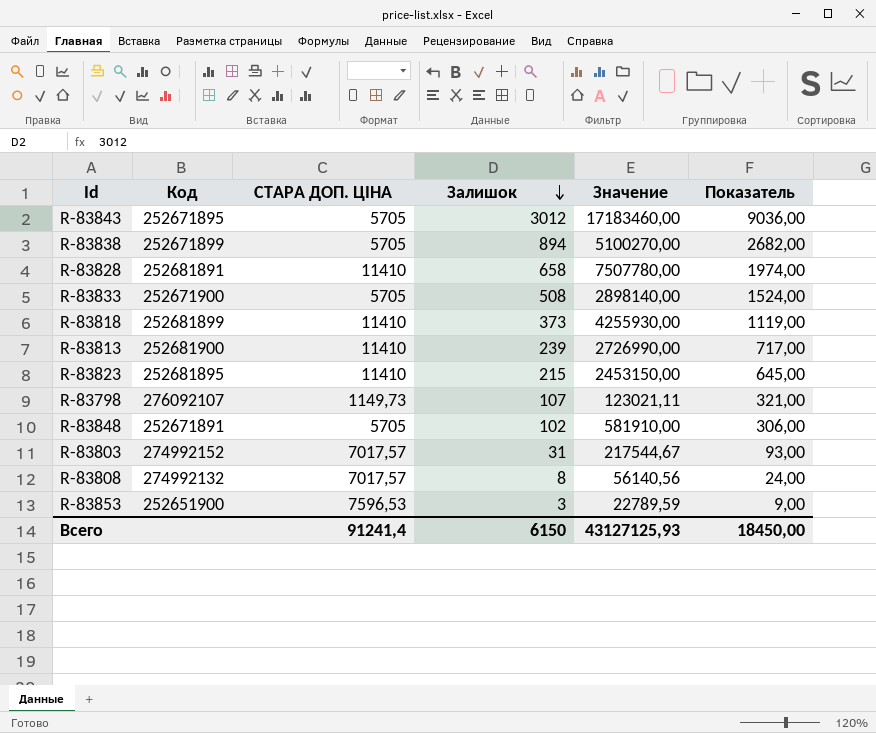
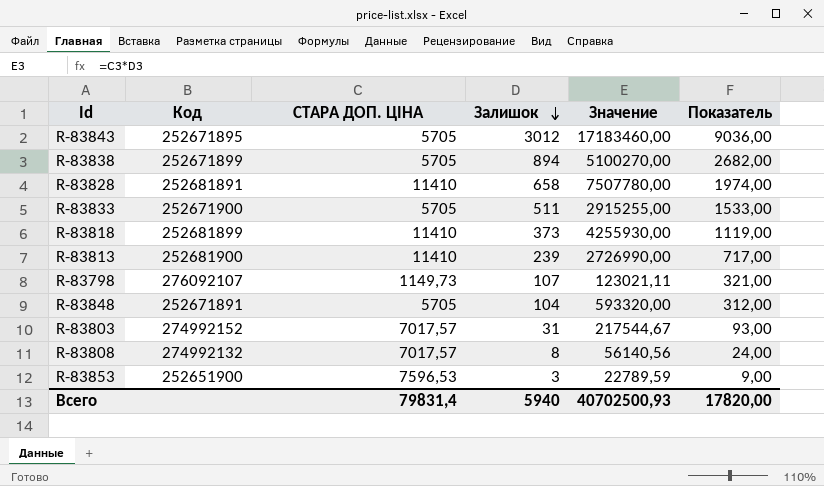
row R-83823: 252681895 | 11410 | 215 | 2453150,00 | 645,00 -> none
R-83833 | Залишок: 508 -> 511
R-83833 | Значение: 2898140,00 -> 2915255,00
R-83833 | Показатель: 1524,00 -> 1533,00
R-83848 | Залишок: 102 -> 104
R-83848 | Значение: 581910,00 -> 593320,00
R-83848 | Показатель: 306,00 -> 312,00
Всего | СТАРА ДОП. ЦІНА: 91241,4 -> 79831,4
Всего | Залишок: 6150 -> 5940
Всего | Значение: 43127125,93 -> 40702500,93
Всего | Показатель: 18450,00 -> 17820,00

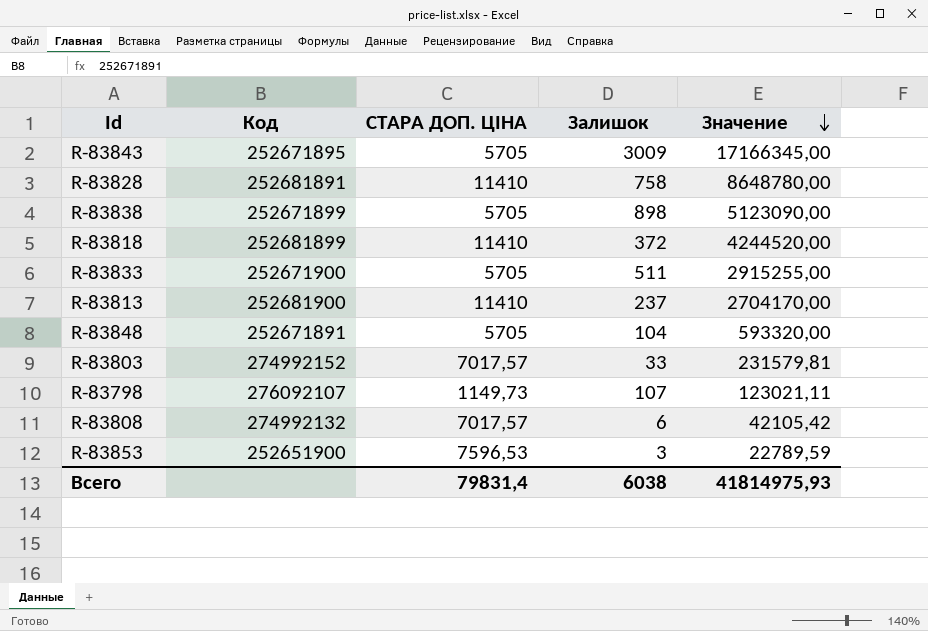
row order: Залишок descending -> Значение descending
column Показатель | formula: [Залишок] * 3 -> none
R-83843 | Залишок: 3012 -> 3009
R-83843 | Значение: 17183460,00 -> 17166345,00
R-83828 | Залишок: 658 -> 758
R-83828 | Значение: 7507780,00 -> 8648780,00
R-83838 | Залишок: 894 -> 898
R-83838 | Значение: 5100270,00 -> 5123090,00
R-83818 | Залишок: 373 -> 372
R-83818 | Значение: 4255930,00 -> 4244520,00
R-83813 | Залишок: 239 -> 237
R-83813 | Значение: 2726990,00 -> 2704170,00
R-83803 | Залишок: 31 -> 33
R-83803 | Значение: 217544,67 -> 231579,81
R-83808 | Залишок: 8 -> 6
R-83808 | Значение: 56140,56 -> 42105,42
Всего | Залишок: 5940 -> 6038
Всего | Значение: 40702500,93 -> 41814975,93

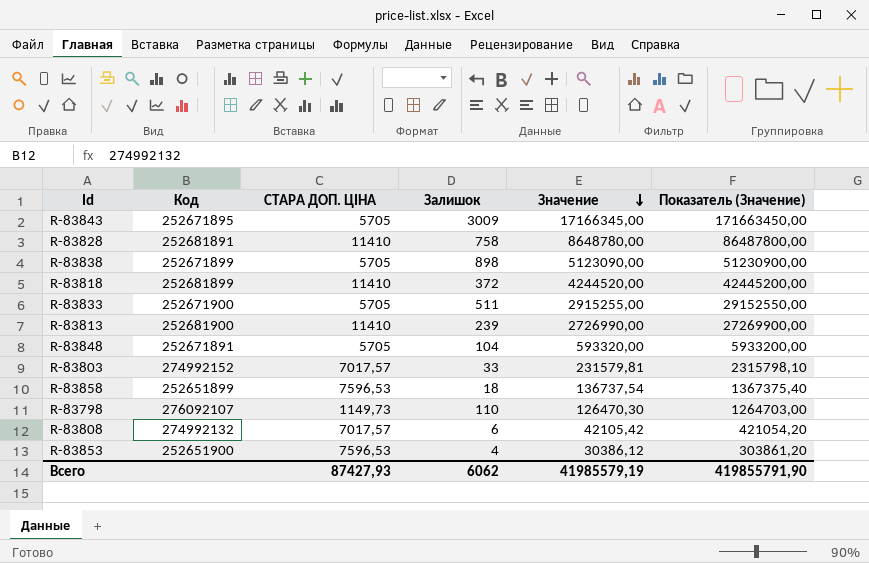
column Показатель (Значение) | formula: none -> [Значение] * 10
R-83813 | Залишок: 237 -> 239
R-83813 | Значение: 2704170,00 -> 2726990,00
row R-83858: none -> 252651899 | 7596,53 | 18 | 136737,54 | 1367375,40
R-83798 | Залишок: 107 -> 110
R-83798 | Значение: 123021,11 -> 126470,30
R-83853 | Залишок: 3 -> 4
R-83853 | Значение: 22789,59 -> 30386,12
Всего | СТАРА ДОП. ЦІНА: 79831,4 -> 87427,93
Всего | Залишок: 6038 -> 6062
Всего | Значение: 41814975,93 -> 41985579,19

